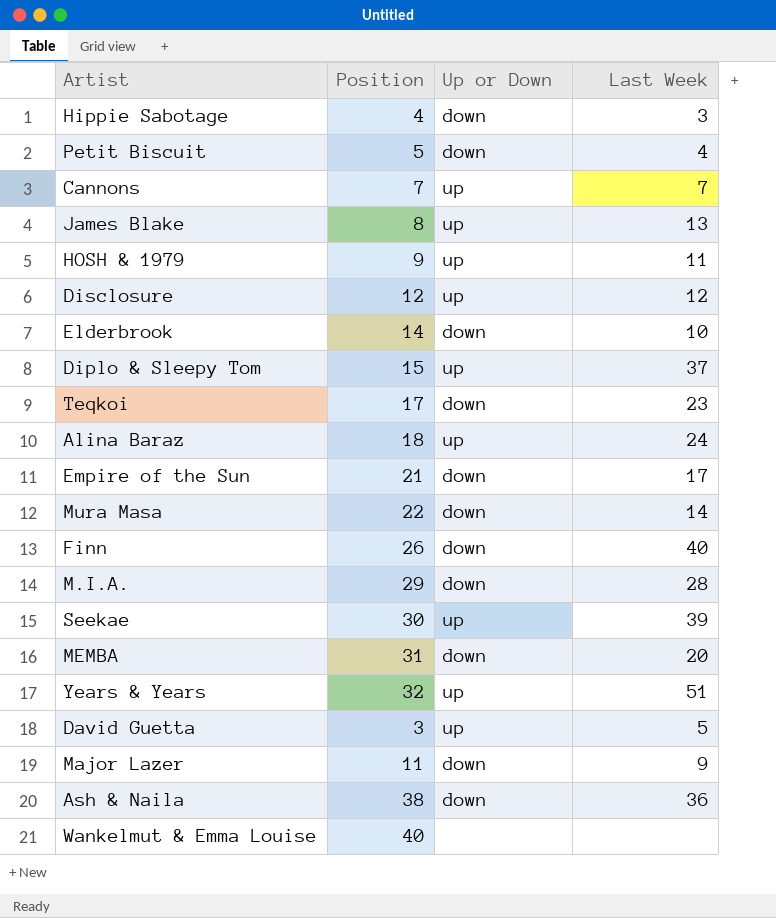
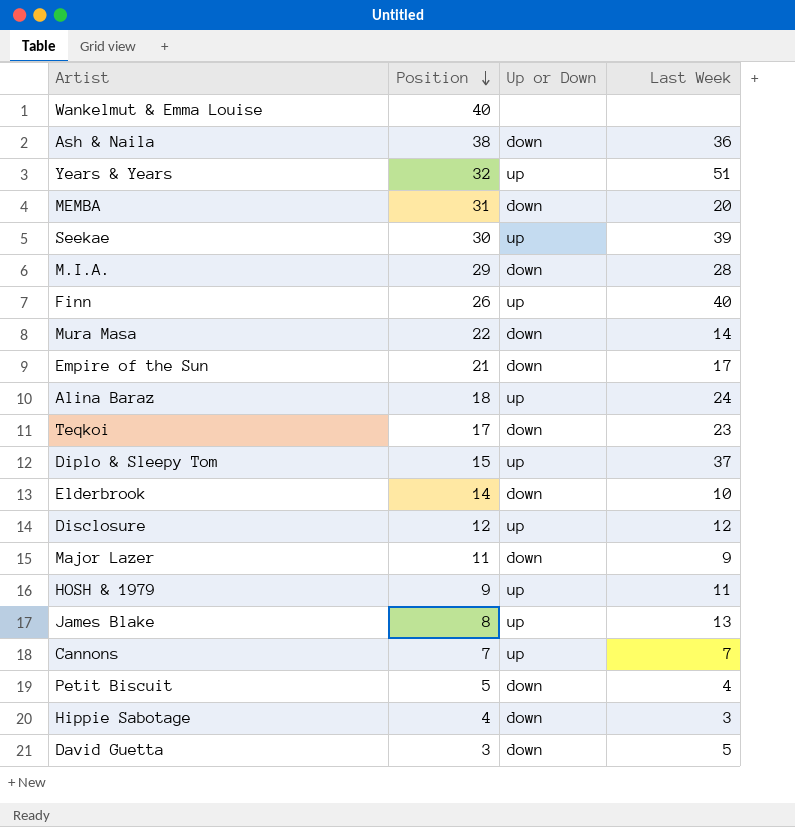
row order: none -> Position descending
Finn | Up or Down: down -> up
David Guetta | Up or Down: up -> down

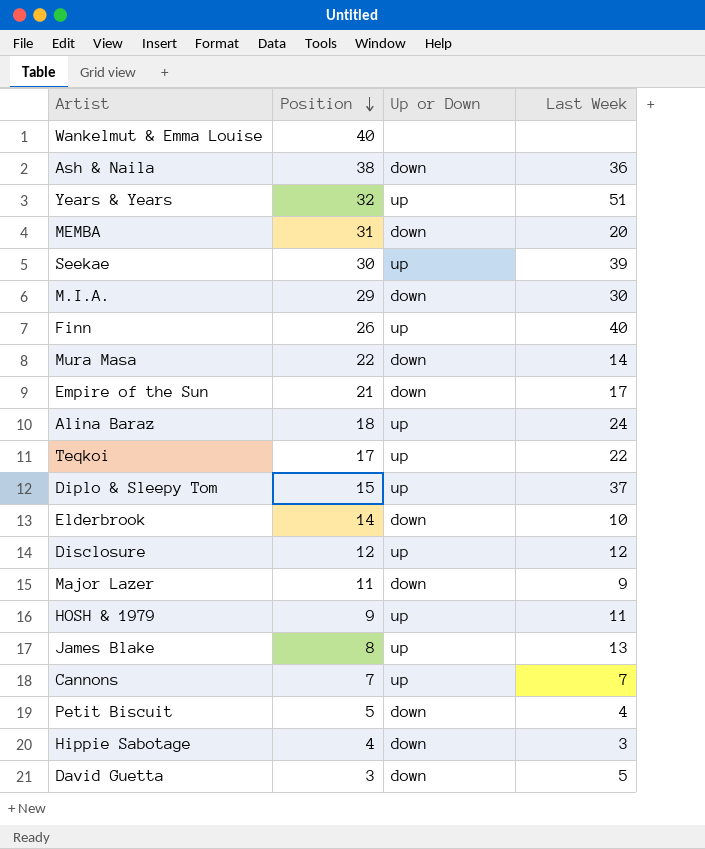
M.I.A. | Last Week: 28 -> 30
Teqkoi | Up or Down: down -> up
Teqkoi | Last Week: 23 -> 22

